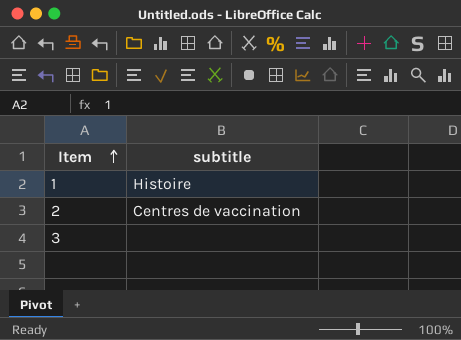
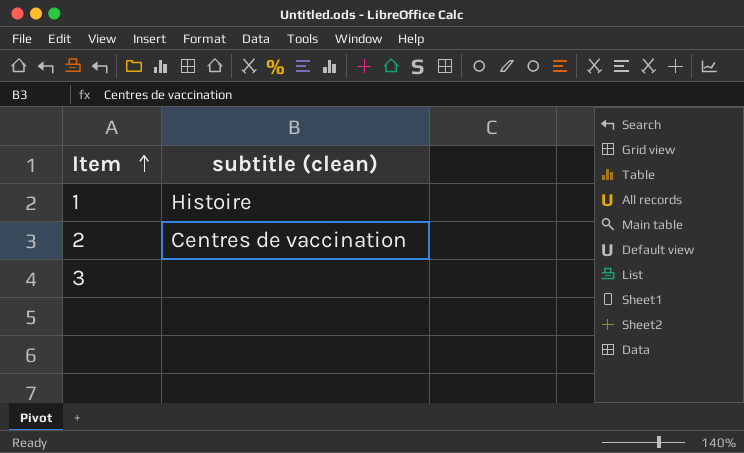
column name: subtitle -> subtitle (clean)

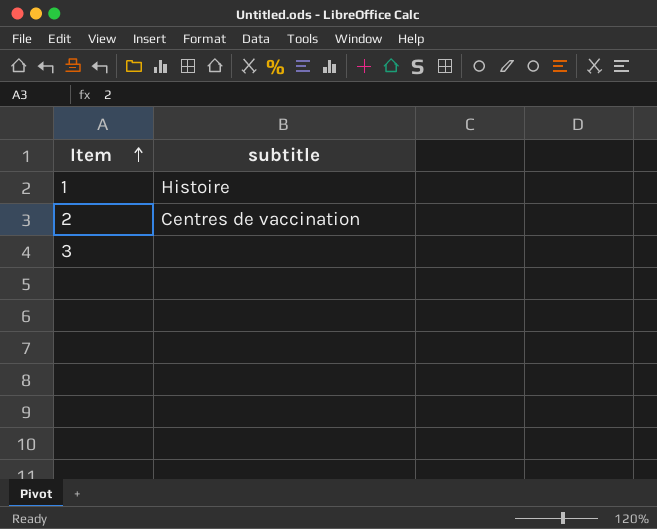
column name: subtitle (clean) -> subtitle

